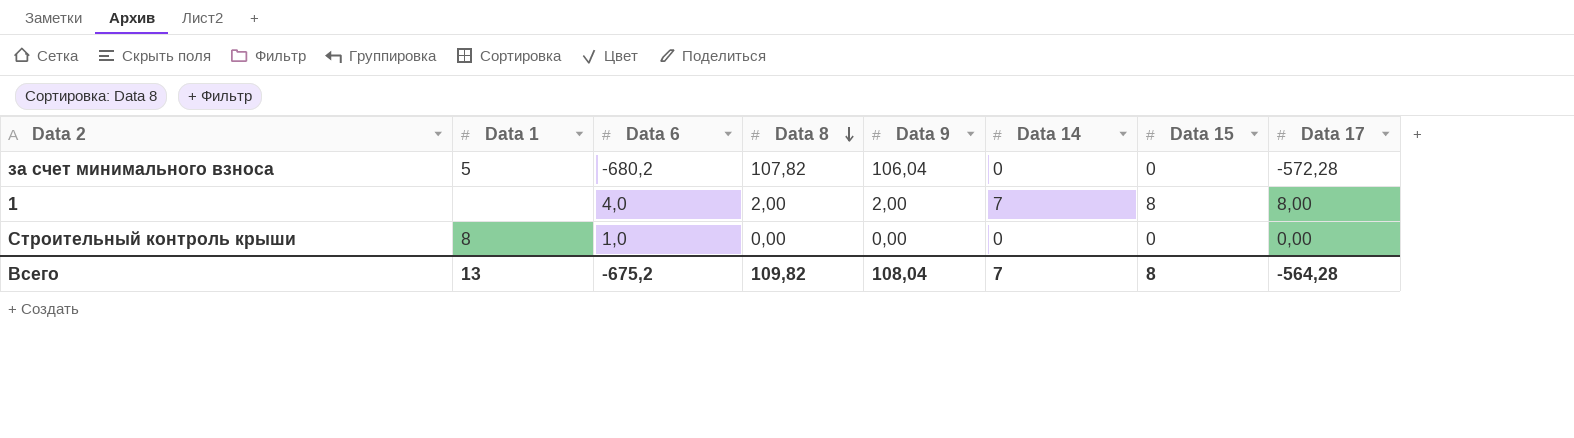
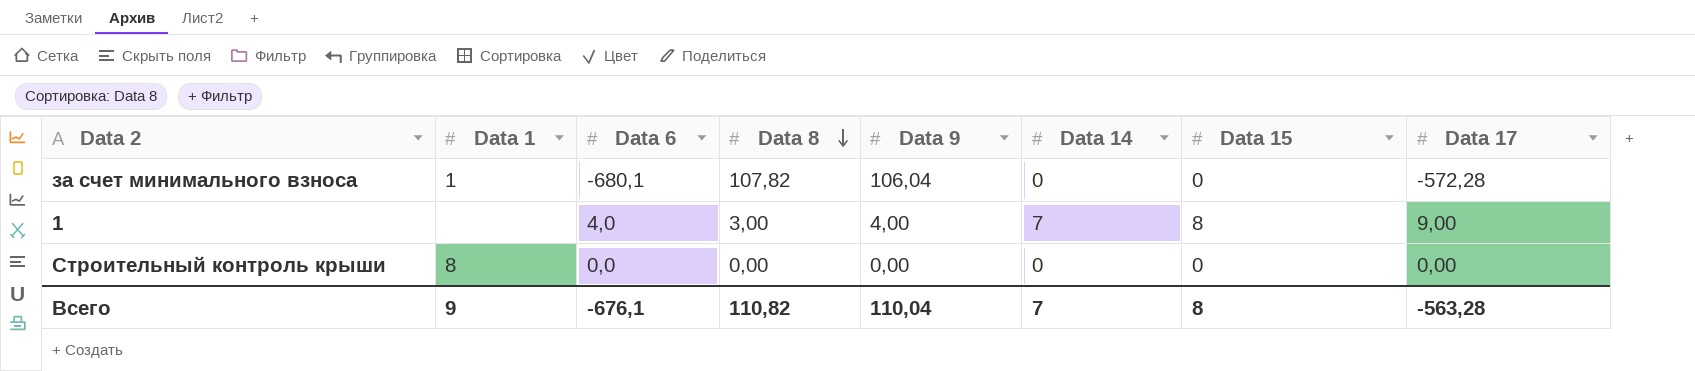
за счет минимального взноса | Data 1: 5 -> 1
за счет минимального взноса | Data 6: -680,2 -> -680,1
1 | Data 8: 2,00 -> 3,00
1 | Data 9: 2,00 -> 4,00
1 | Data 17: 8,00 -> 9,00
Строительный контроль крыши | Data 6: 1,0 -> 0,0
Всего | Data 1: 13 -> 9
Всего | Data 6: -675,2 -> -676,1
Всего | Data 8: 109,82 -> 110,82
Всего | Data 9: 108,04 -> 110,04
Всего | Data 17: -564,28 -> -563,28

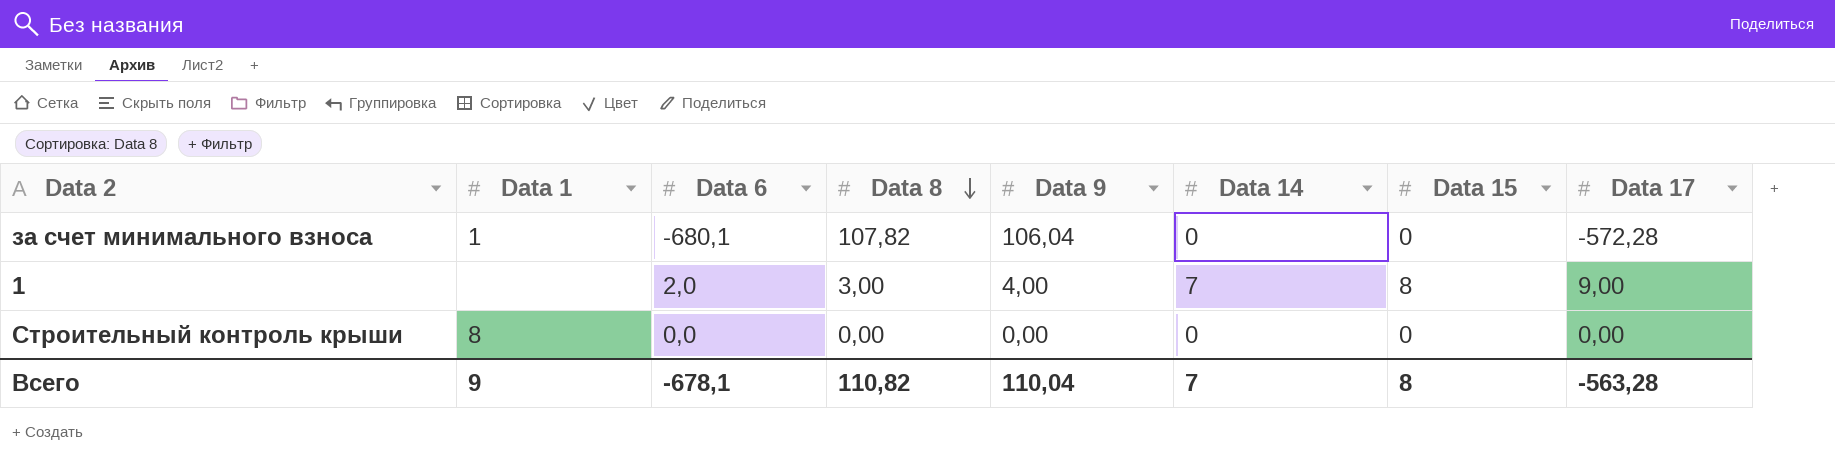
1 | Data 6: 4,0 -> 2,0
Всего | Data 6: -676,1 -> -678,1

